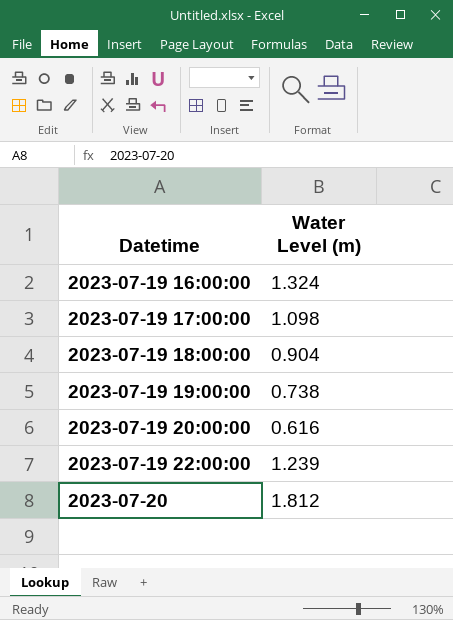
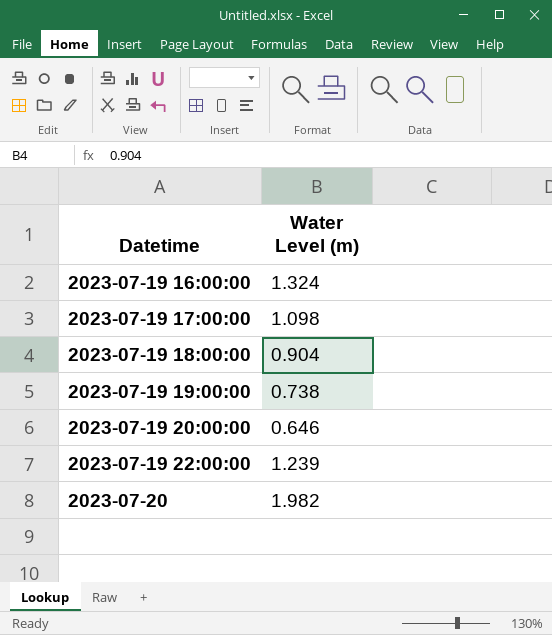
2023-07-19 20:00:00 | Water Level (m): 0.616 -> 0.646
2023-07-20 | Water Level (m): 1.812 -> 1.982

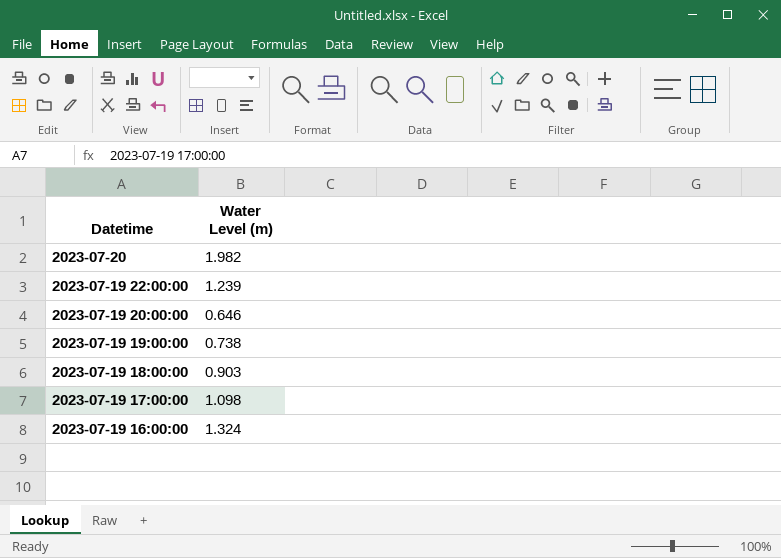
row order: Datetime ascending -> Datetime descending
2023-07-19 18:00:00 | Water Level (m): 0.904 -> 0.903

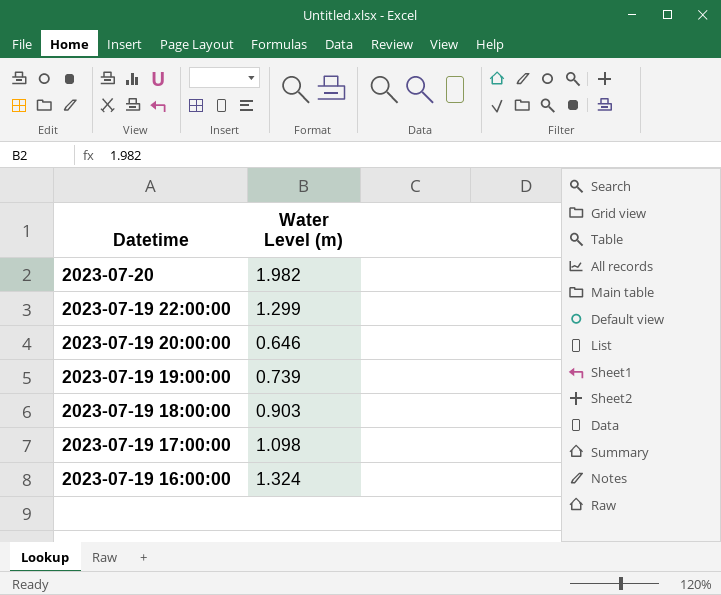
2023-07-19 22:00:00 | Water Level (m): 1.239 -> 1.299
2023-07-19 19:00:00 | Water Level (m): 0.738 -> 0.739

